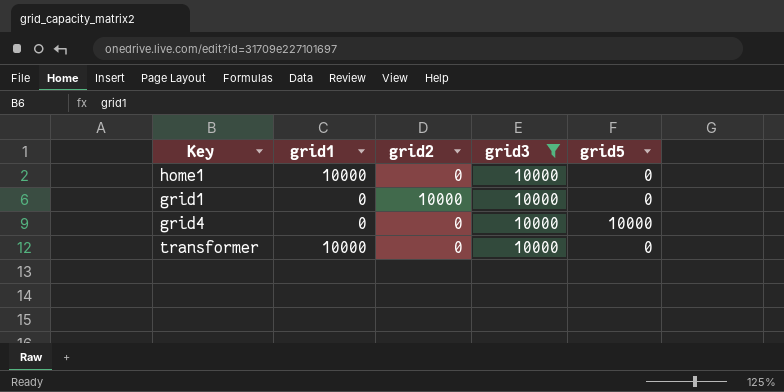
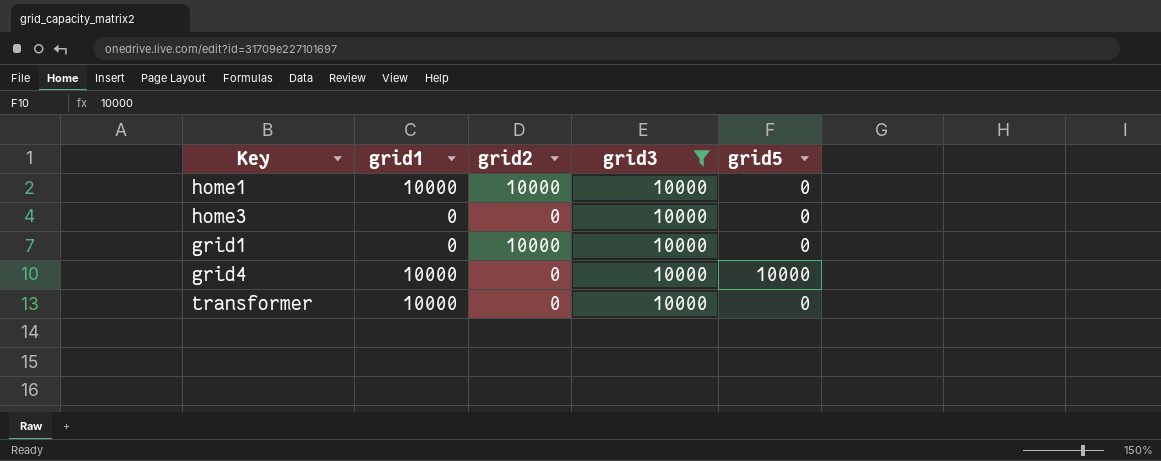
home1 | grid2: 0 -> 10000
row home3: none -> 0 | 0 | 10000 | 0
grid4 | grid1: 0 -> 10000

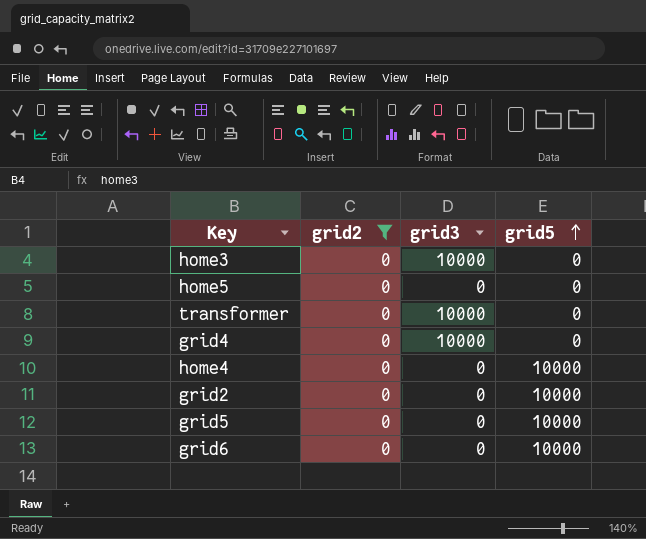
filter: grid3 = 10000 -> grid2 = 0
row order: none -> grid5 ascending
column grid1 | position: 2 -> none
grid4 | grid5: 10000 -> 0

